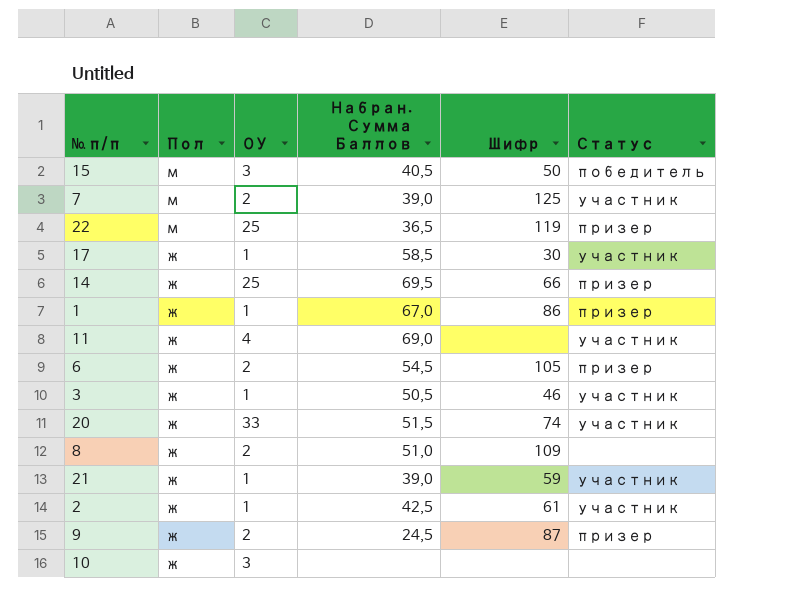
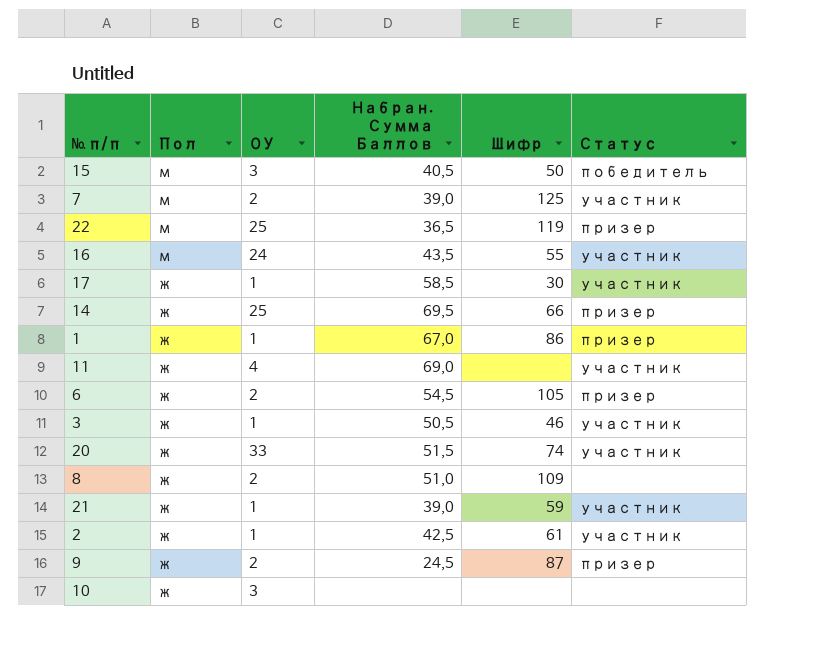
row 16: none -> м | 24 | 43,5 | 55 | участник

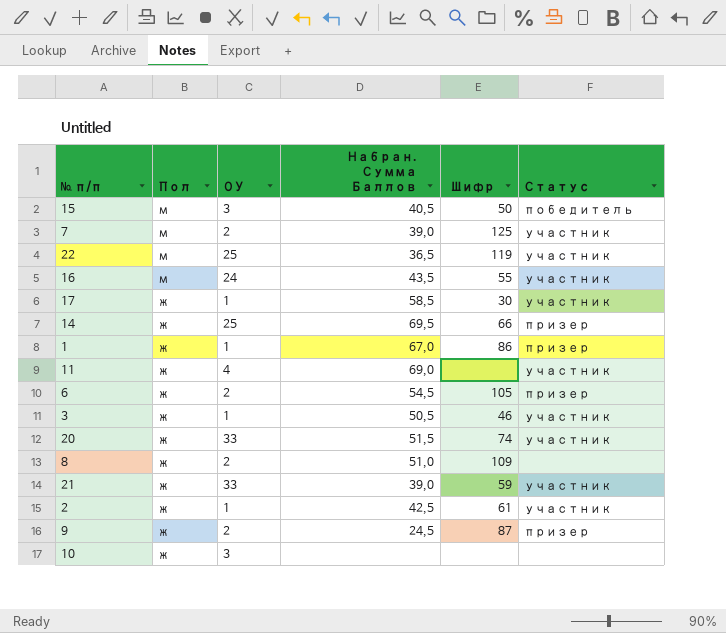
22 | Статус: призер -> участник
21 | ОУ: 1 -> 33

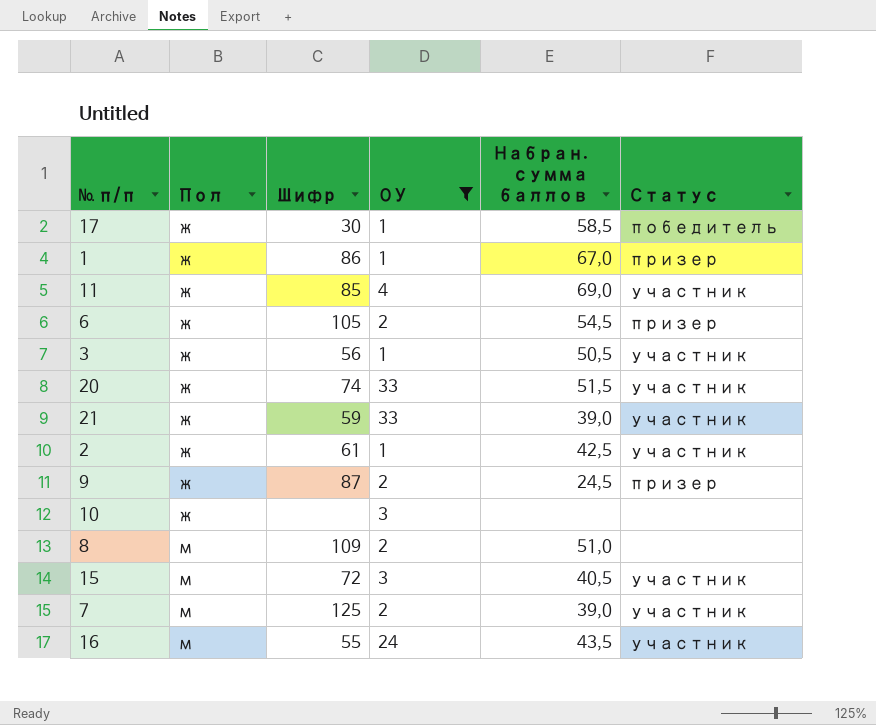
filter: none -> ОУ != 25
row order: Пол descending -> Пол ascending
column Шифр | position: 5 -> 3
column name: Набран. Сумма Баллов -> Набран. сумма баллов
17 | Статус: участник -> победитель
11 | Шифр: none -> 85
3 | Шифр: 46 -> 56
8 | Пол: ж -> м
15 | Шифр: 50 -> 72
15 | Статус: победитель -> участник

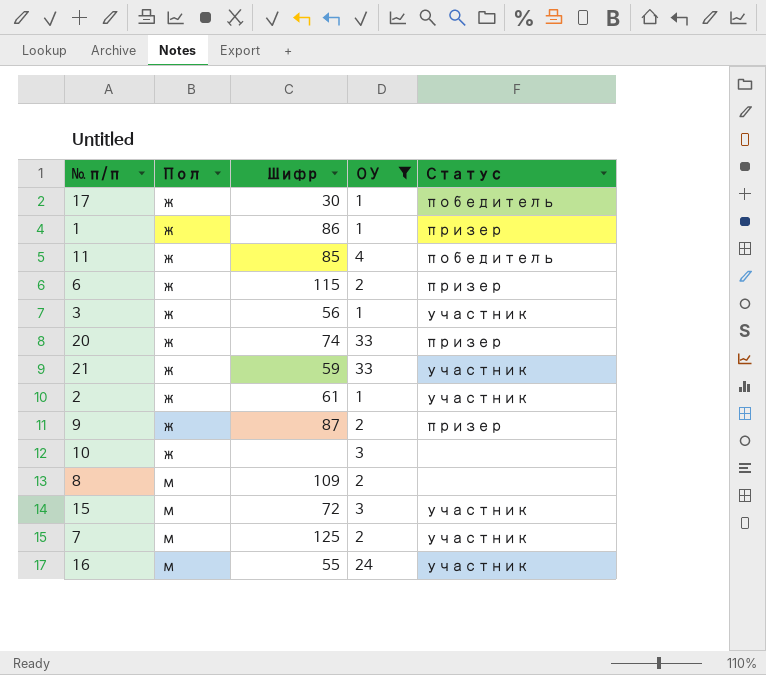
column Набран. сумма баллов | position: 5 -> none
11 | Статус: участник -> победитель
6 | Шифр: 105 -> 115
20 | Статус: участник -> призер

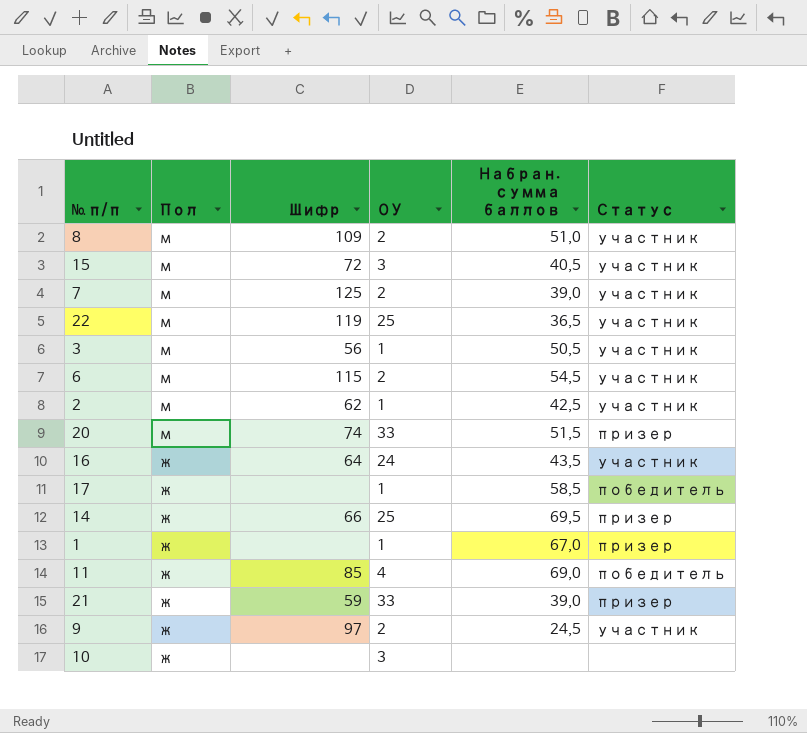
filter: ОУ != 25 -> none
row order: Пол ascending -> Пол descending
column Набран. сумма баллов | position: none -> 5
8 | Статус: none -> участник
3 | Пол: ж -> м
6 | Пол: ж -> м
6 | Статус: призер -> участник
2 | Пол: ж -> м
2 | Шифр: 61 -> 62
20 | Пол: ж -> м
16 | Пол: м -> ж
16 | Шифр: 55 -> 64
17 | Шифр: 30 -> none
1 | Шифр: 86 -> none
21 | Статус: участник -> призер
9 | Шифр: 87 -> 97
9 | Статус: призер -> участник

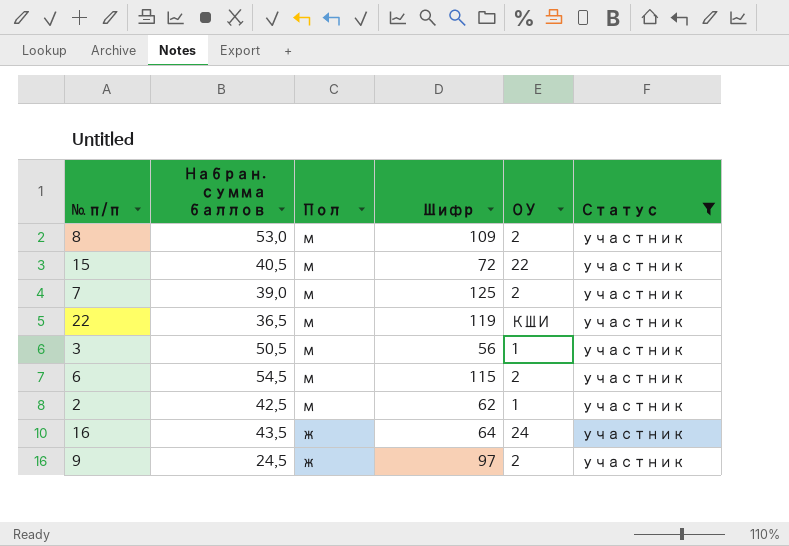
filter: none -> Статус = участник
column Набран. сумма баллов | position: 5 -> 2
8 | Набран. сумма баллов: 51,0 -> 53,0
15 | ОУ: 3 -> 22
22 | ОУ: 25 -> КШИ

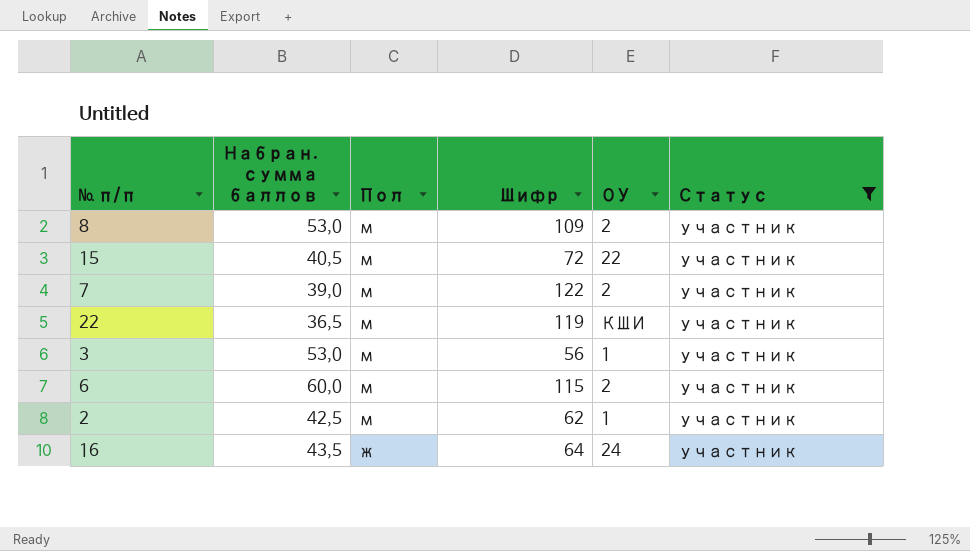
row 9: 24,5 | ж | 97 | 2 | участник -> none
7 | Шифр: 125 -> 122
3 | Набран. сумма баллов: 50,5 -> 53,0
6 | Набран. сумма баллов: 54,5 -> 60,0

